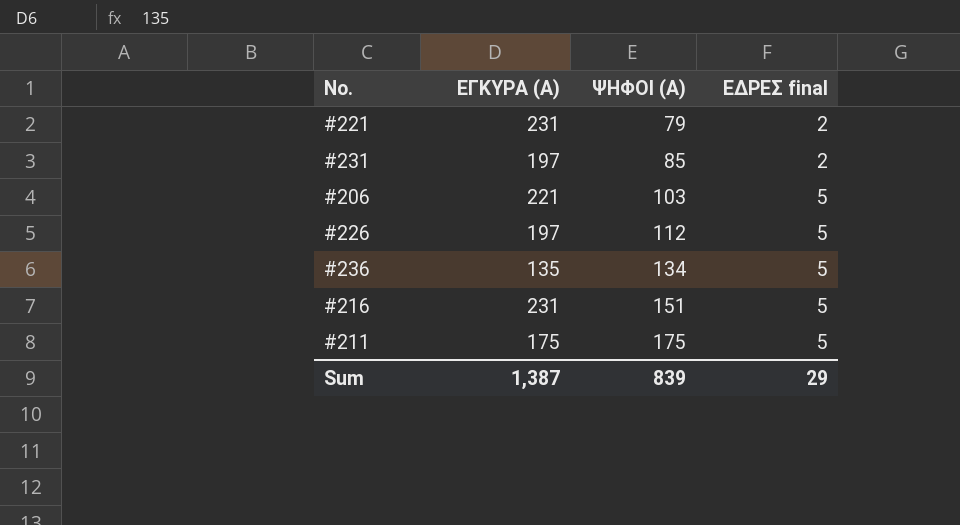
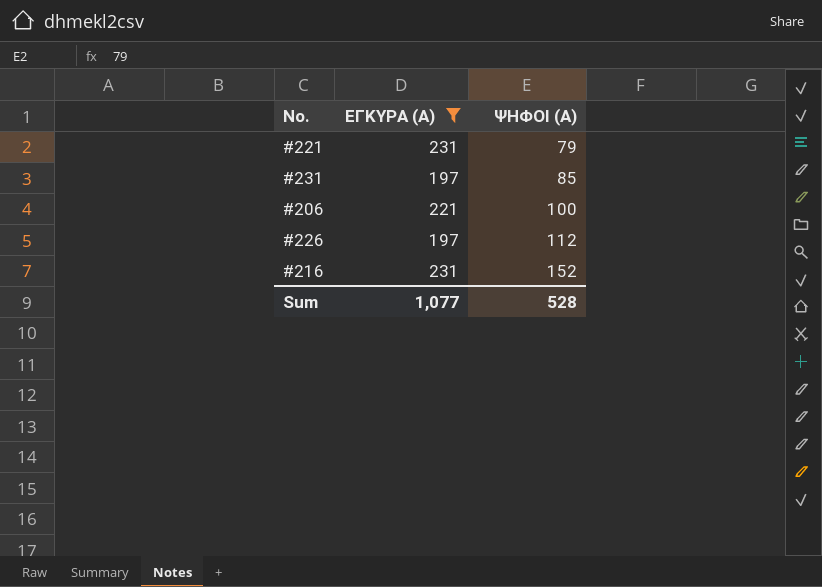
filter: none -> ΕΓΚΥΡΑ (Α) >= 197
column ΕΔΡΕΣ final | position: 4 -> none
#206 | ΨΗΦΟΙ (Α): 103 -> 100
#216 | ΨΗΦΟΙ (Α): 151 -> 152
Sum | ΕΓΚΥΡΑ (Α): 1,387 -> 1,077
Sum | ΨΗΦΟΙ (Α): 839 -> 528

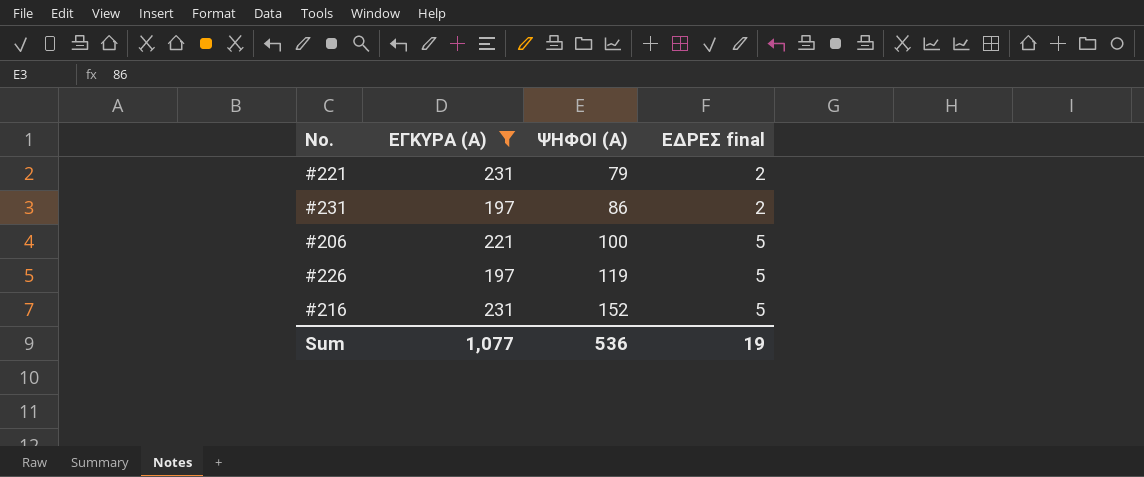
column ΕΔΡΕΣ final | position: none -> 4
#231 | ΨΗΦΟΙ (Α): 85 -> 86
#226 | ΨΗΦΟΙ (Α): 112 -> 119
Sum | ΨΗΦΟΙ (Α): 528 -> 536

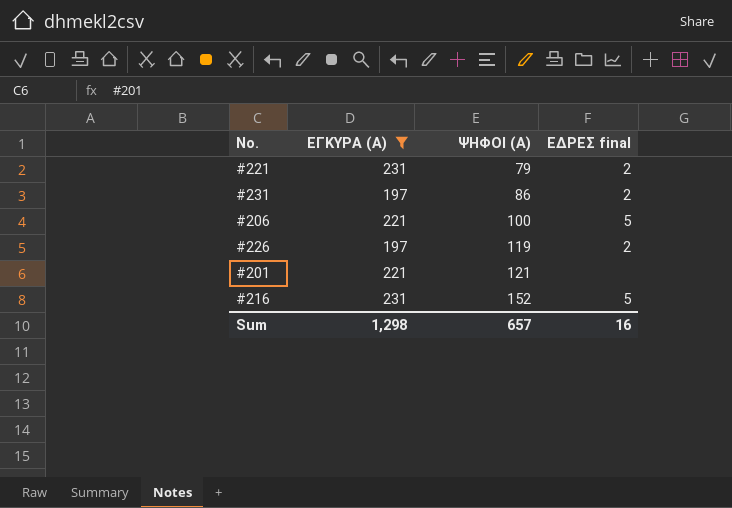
#226 | ΕΔΡΕΣ final: 5 -> 2
row #201: none -> 221 | 121 | none
Sum | ΕΓΚΥΡΑ (Α): 1,077 -> 1,298
Sum | ΨΗΦΟΙ (Α): 536 -> 657
Sum | ΕΔΡΕΣ final: 19 -> 16

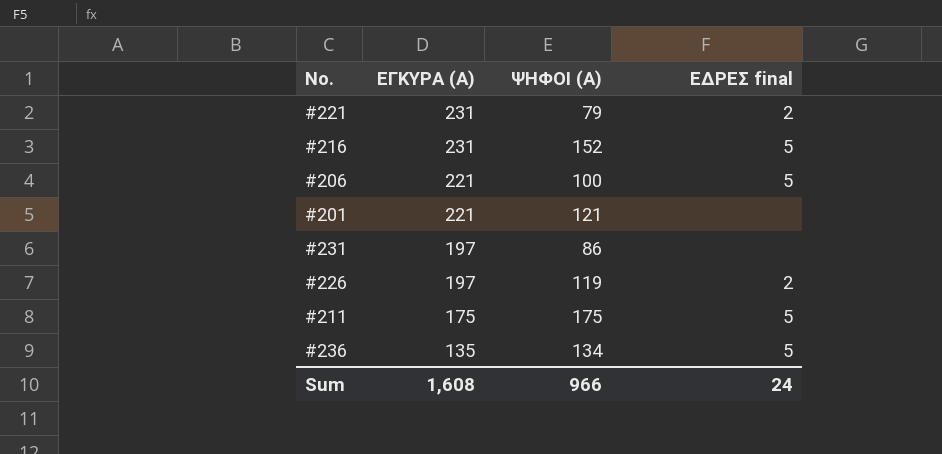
filter: ΕΓΚΥΡΑ (Α) >= 197 -> none
row order: ΨΗΦΟΙ (Α) ascending -> ΕΓΚΥΡΑ (Α) descending
#231 | ΕΔΡΕΣ final: 2 -> none
Sum | ΕΓΚΥΡΑ (Α): 1,298 -> 1,608
Sum | ΨΗΦΟΙ (Α): 657 -> 966
Sum | ΕΔΡΕΣ final: 16 -> 24

